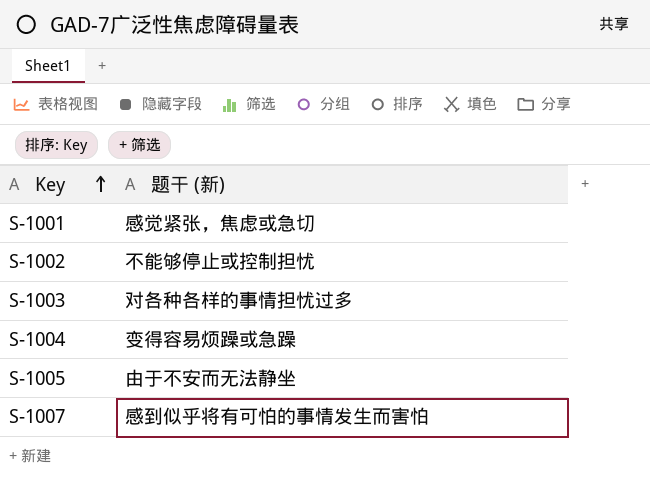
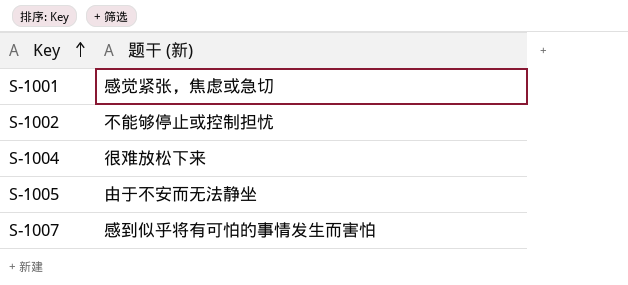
row S-1003: 对各种各样的事情担忧过多 -> none
S-1004 | 题干 (新): 变得容易烦躁或急躁 -> 很难放松下来

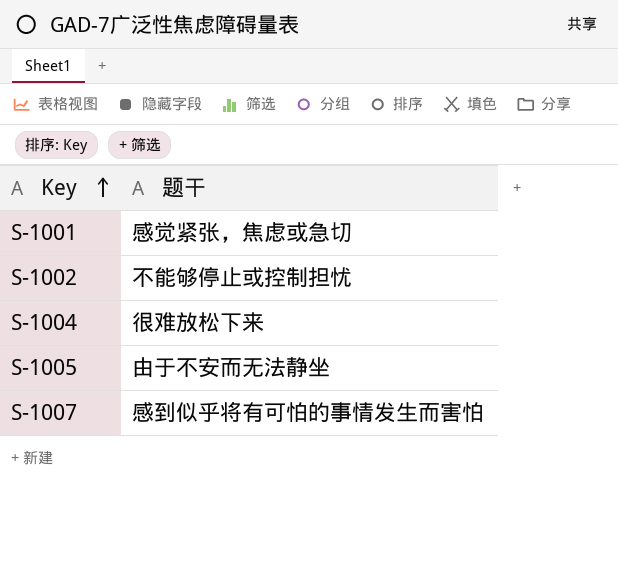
column name: 题干 (新) -> 题干

